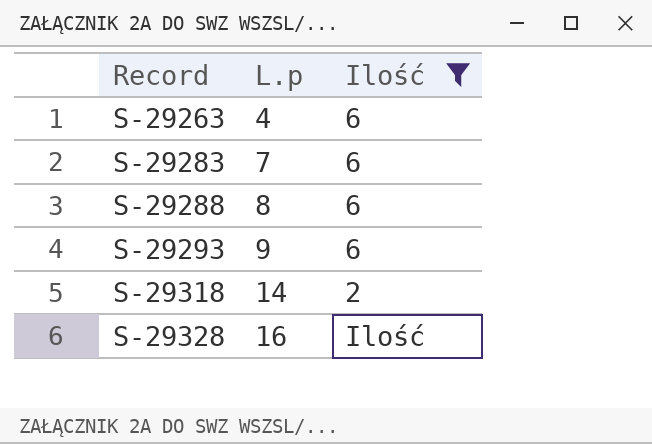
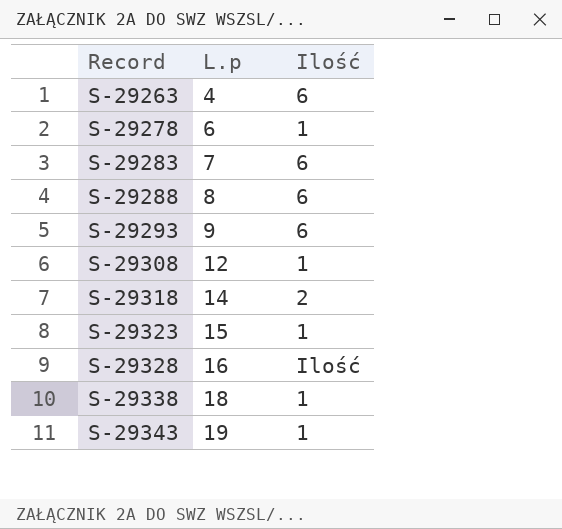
filter: Ilość != 1 -> none

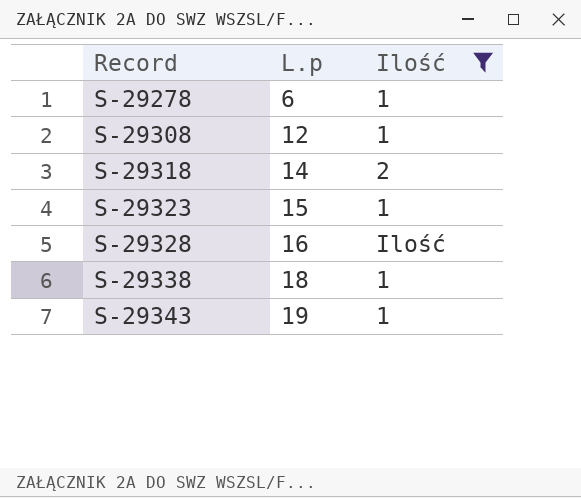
filter: none -> Ilość != 6

